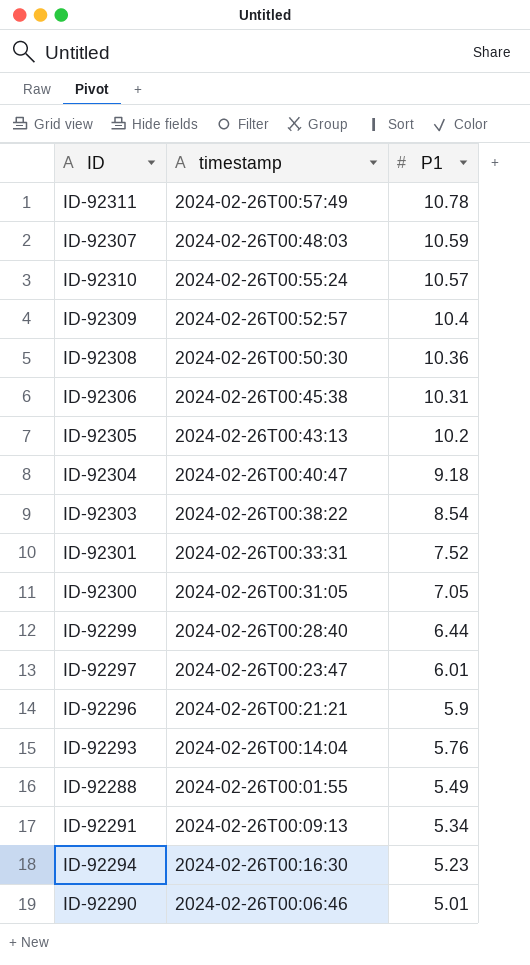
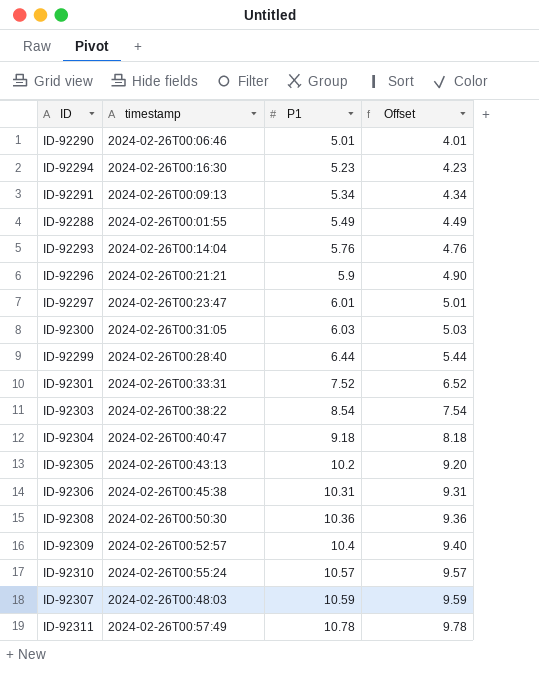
row order: P1 descending -> P1 ascending
column Offset | formula: none -> [P1] - 1
ID-92300 | P1: 7.05 -> 6.03

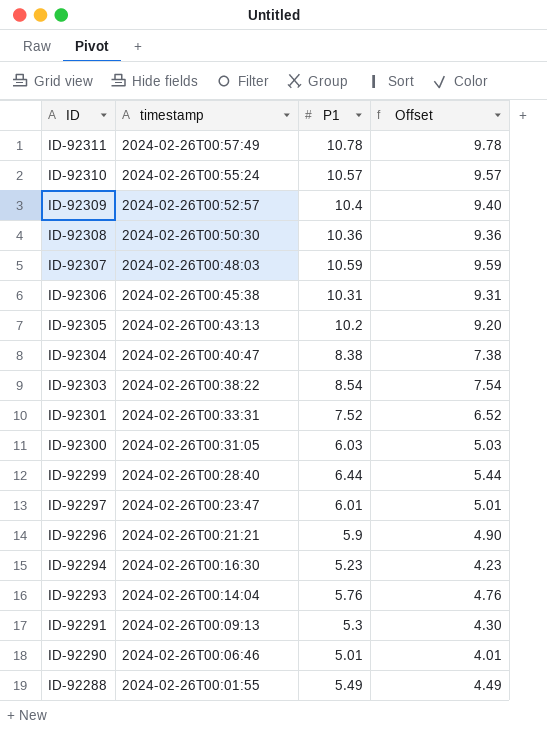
row order: P1 ascending -> ID descending
ID-92304 | P1: 9.18 -> 8.38
ID-92304 | Offset: 8.18 -> 7.38
ID-92291 | P1: 5.34 -> 5.3
ID-92291 | Offset: 4.34 -> 4.30

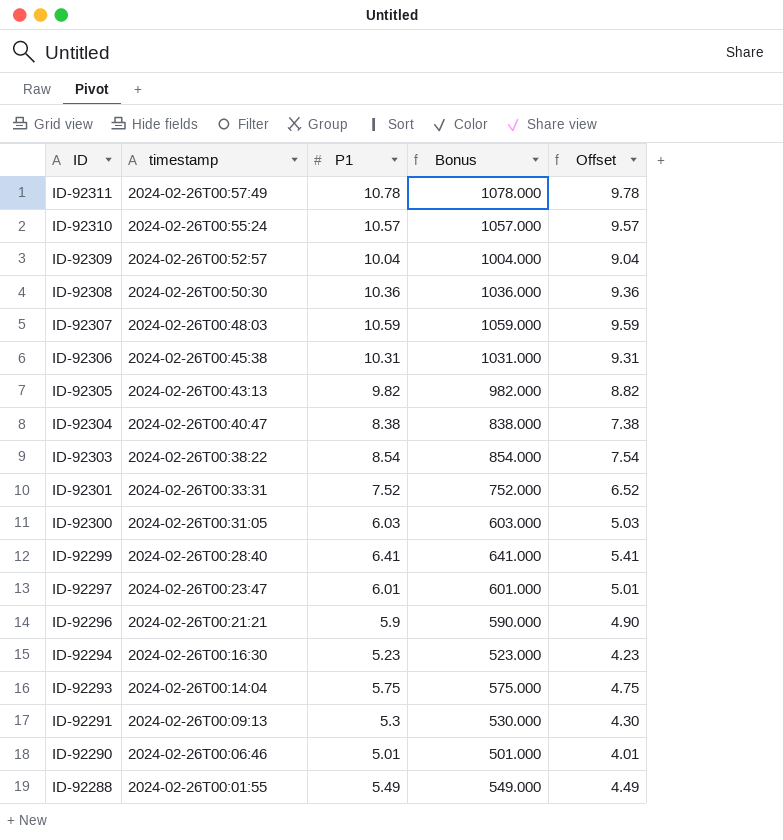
column Bonus | formula: none -> [P1] * 100
ID-92309 | P1: 10.4 -> 10.04
ID-92309 | Offset: 9.40 -> 9.04
ID-92305 | P1: 10.2 -> 9.82
ID-92305 | Offset: 9.20 -> 8.82
ID-92299 | P1: 6.44 -> 6.41
ID-92299 | Offset: 5.44 -> 5.41
ID-92293 | P1: 5.76 -> 5.75
ID-92293 | Offset: 4.76 -> 4.75

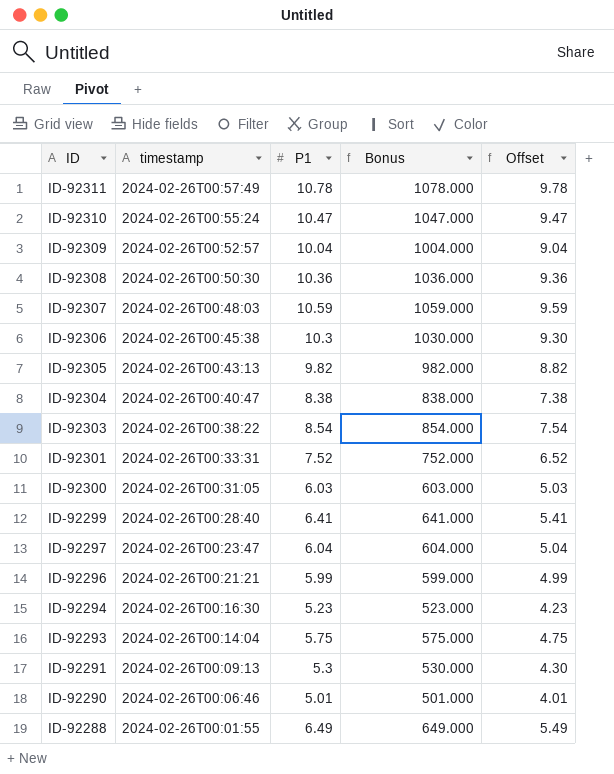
ID-92310 | P1: 10.57 -> 10.47
ID-92310 | Bonus: 1057.000 -> 1047.000
ID-92310 | Offset: 9.57 -> 9.47
ID-92306 | P1: 10.31 -> 10.3
ID-92306 | Bonus: 1031.000 -> 1030.000
ID-92306 | Offset: 9.31 -> 9.30
ID-92297 | P1: 6.01 -> 6.04
ID-92297 | Bonus: 601.000 -> 604.000
ID-92297 | Offset: 5.01 -> 5.04
ID-92296 | P1: 5.9 -> 5.99
ID-92296 | Bonus: 590.000 -> 599.000
ID-92296 | Offset: 4.90 -> 4.99
ID-92288 | P1: 5.49 -> 6.49
ID-92288 | Bonus: 549.000 -> 649.000
ID-92288 | Offset: 4.49 -> 5.49

